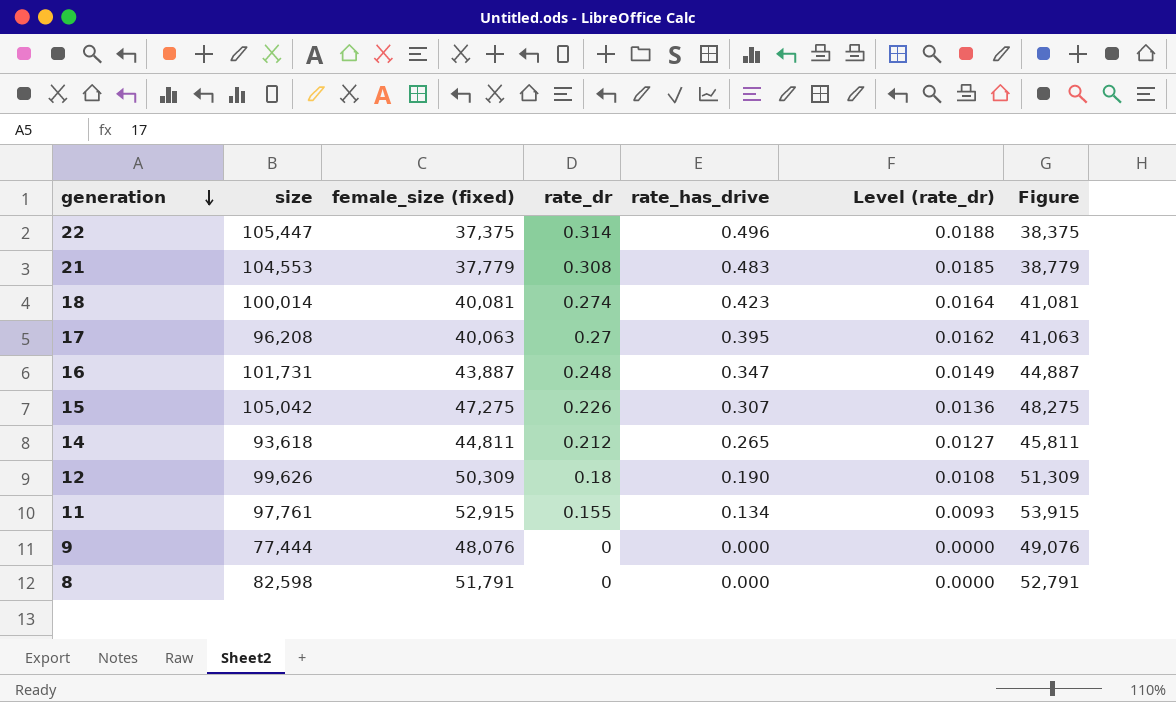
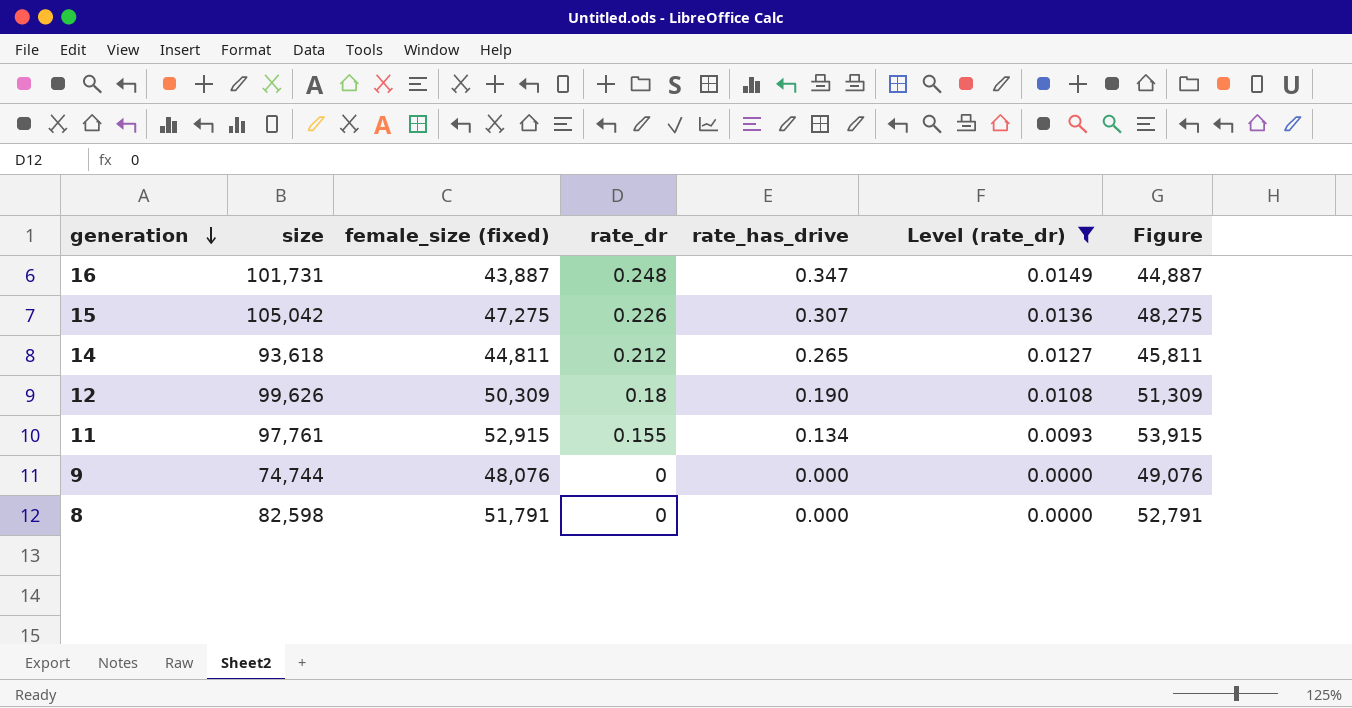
filter: none -> Level (rate_dr) <= 0.0149
9 | size: 77,444 -> 74,744

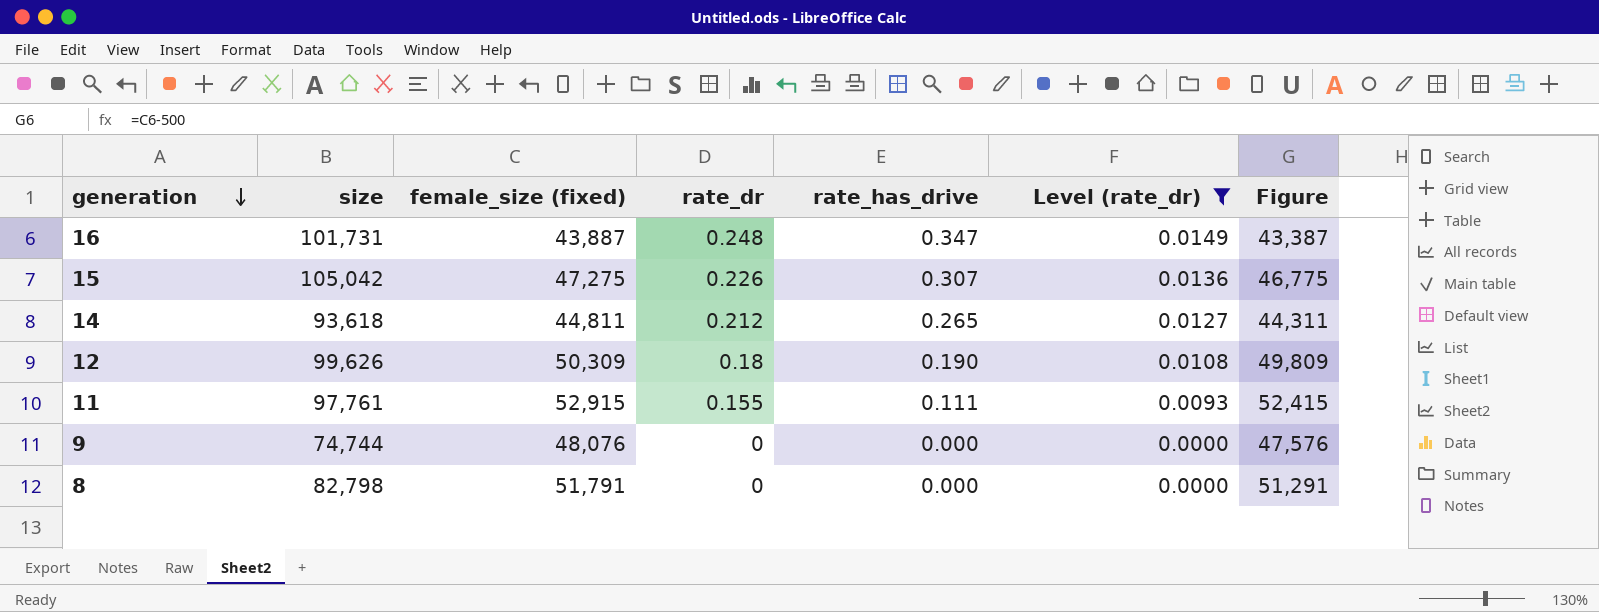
column Figure | formula: [female_size (fixed)] + 1000 -> [female_size (fixed)] - 500
11 | rate_has_drive: 0.134 -> 0.111
8 | size: 82,598 -> 82,798

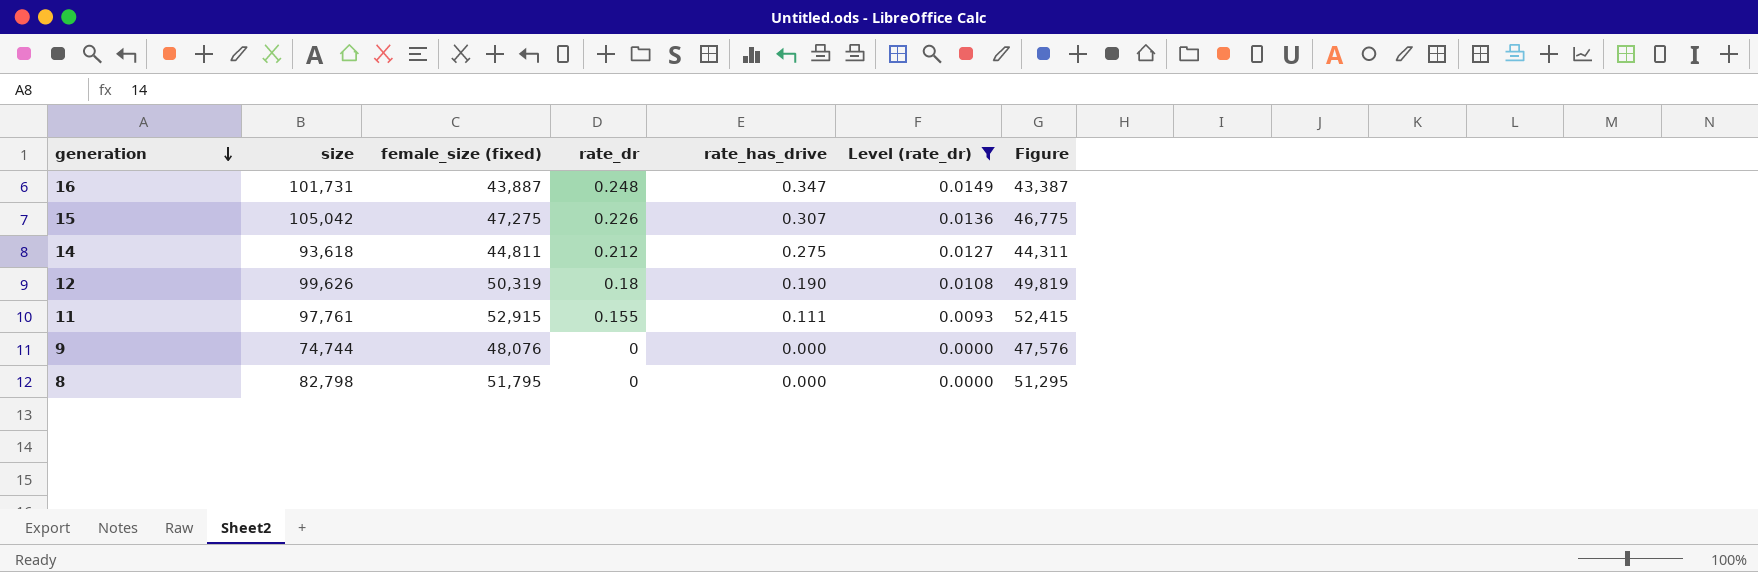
14 | rate_has_drive: 0.265 -> 0.275
12 | female_size (fixed): 50,309 -> 50,319
12 | Figure: 49,809 -> 49,819
8 | female_size (fixed): 51,791 -> 51,795
8 | Figure: 51,291 -> 51,295

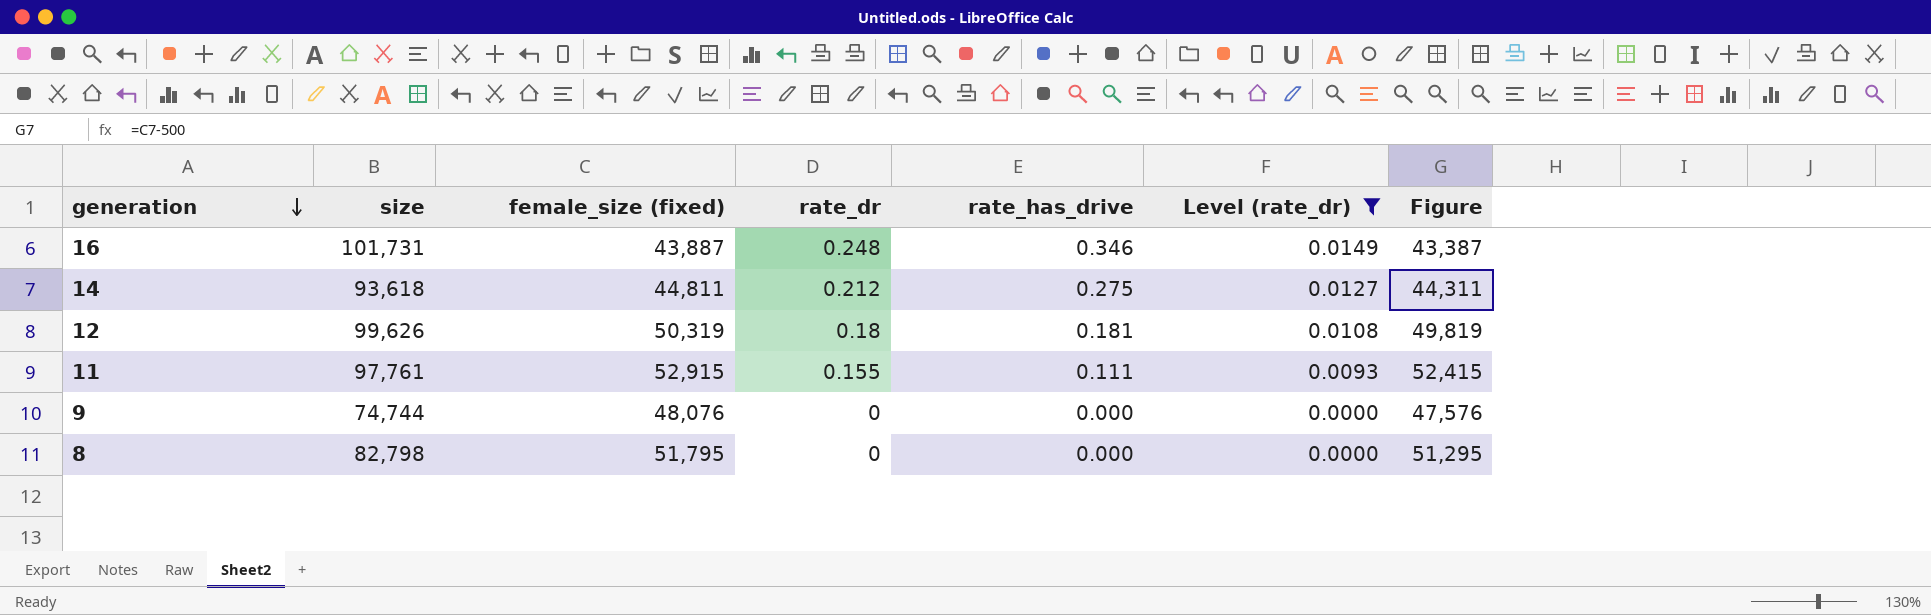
row 15: 105,042 | 47,275 | 0.226 | 0.307 | 0.0136 | 46,775 -> none
16 | rate_has_drive: 0.347 -> 0.346
12 | rate_has_drive: 0.190 -> 0.181

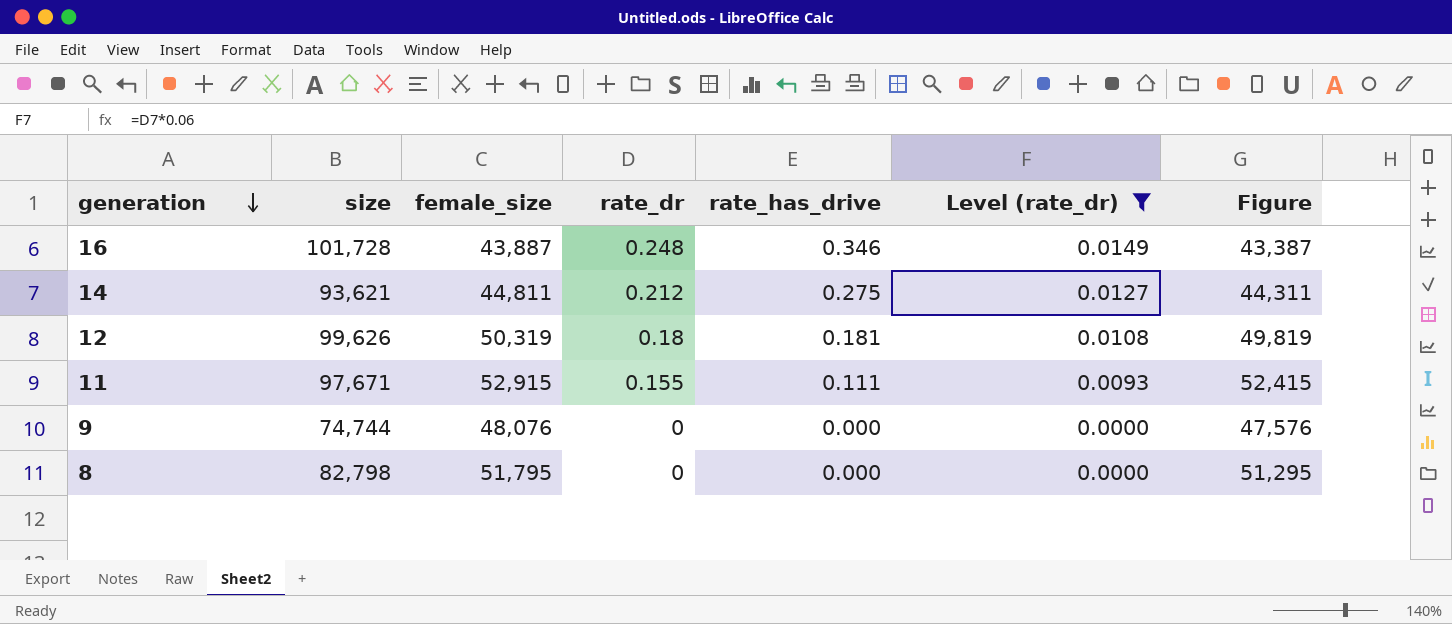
column name: female_size (fixed) -> female_size
16 | size: 101,731 -> 101,728
14 | size: 93,618 -> 93,621
11 | size: 97,761 -> 97,671

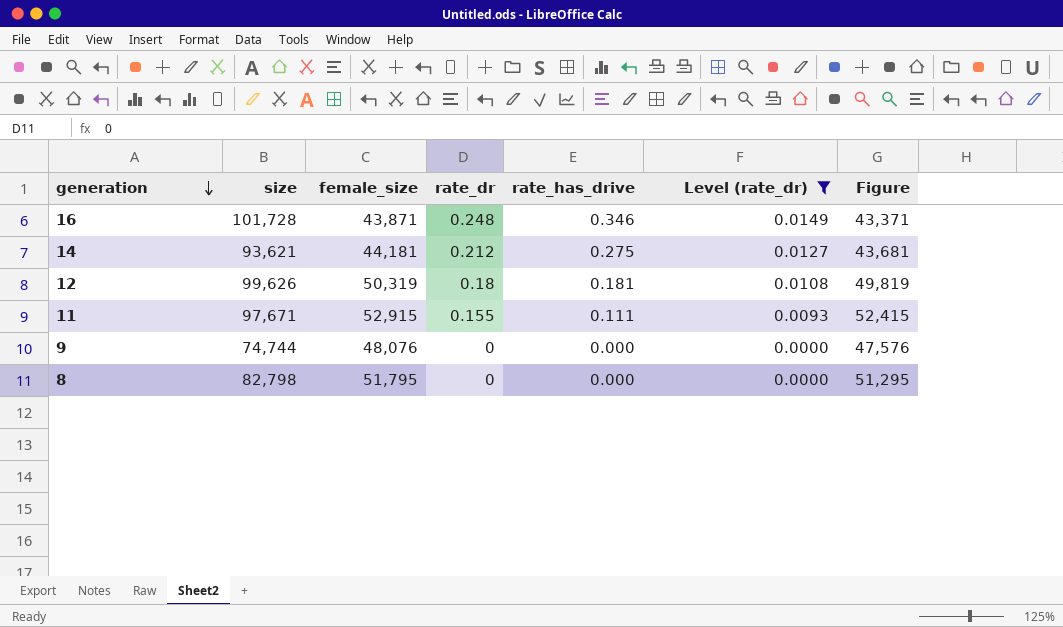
16 | female_size: 43,887 -> 43,871
16 | Figure: 43,387 -> 43,371
14 | female_size: 44,811 -> 44,181
14 | Figure: 44,311 -> 43,681

